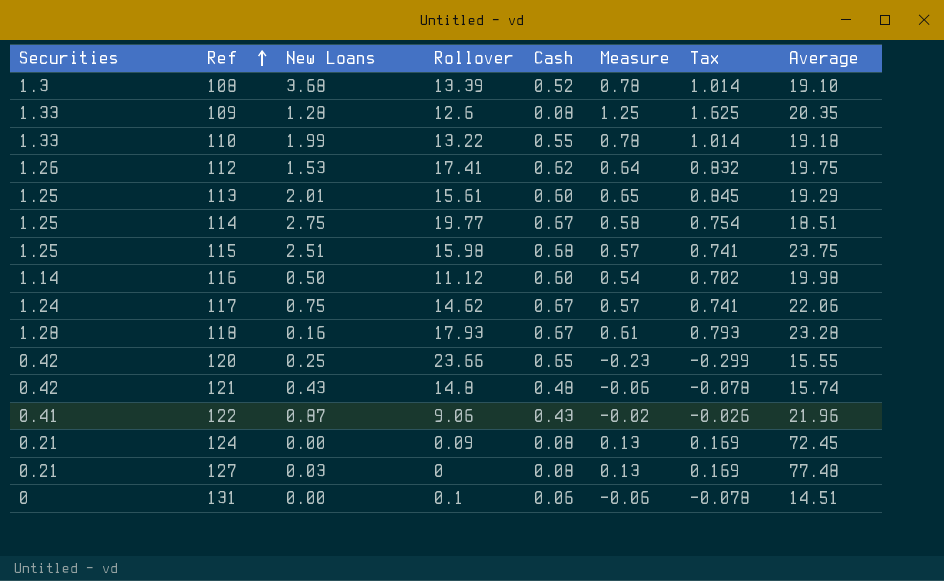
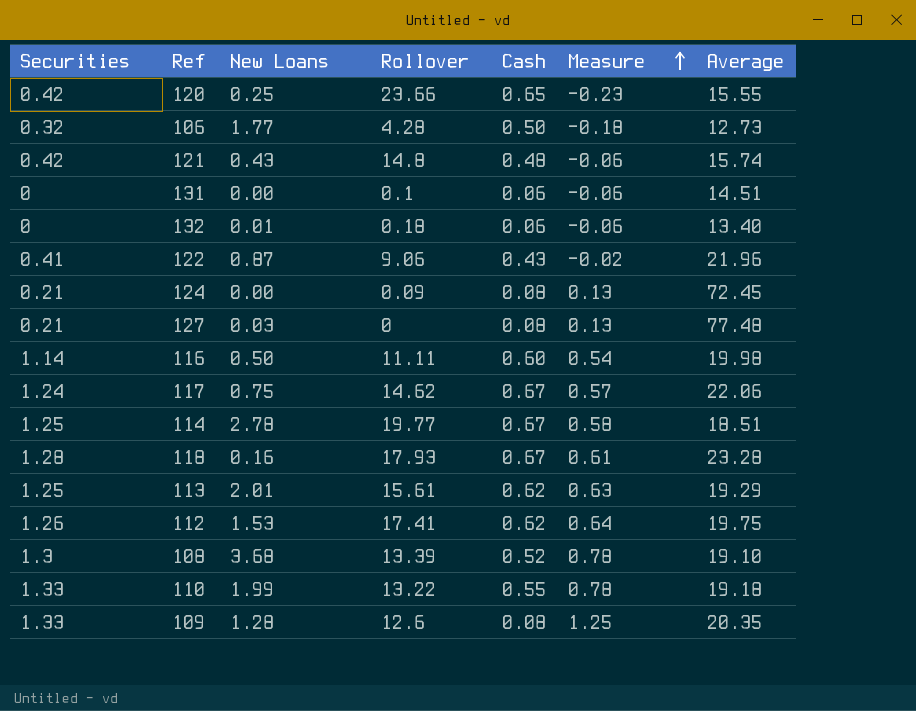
row order: Ref ascending -> Measure ascending
column Tax | formula: [Measure] * 1.3 -> none
row 115: 1.25 | 2.51 | 15.98 | 0.68 | 0.57 | 0.741 | 23.75 -> none
row 106: none -> 0.32 | 1.77 | 4.28 | 0.50 | -0.18 | 12.73
row 132: none -> 0 | 0.01 | 0.18 | 0.06 | -0.06 | 13.40
116 | Rollover: 11.12 -> 11.11
114 | New Loans: 2.75 -> 2.78
113 | Cash: 0.60 -> 0.62
113 | Measure: 0.65 -> 0.63

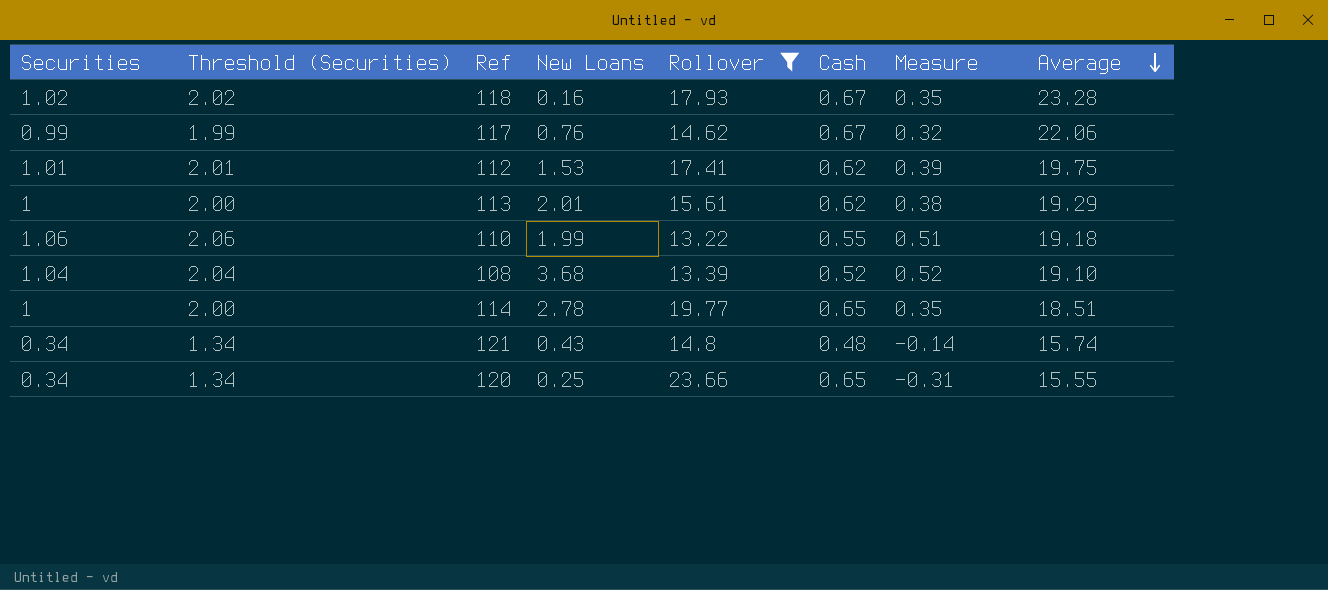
filter: none -> Rollover >= 13.22
row order: Measure ascending -> Average descending
column Threshold (Securities) | formula: none -> [Securities] + 1
118 | Securities: 1.28 -> 1.02
118 | Measure: 0.61 -> 0.35
117 | Securities: 1.24 -> 0.99
117 | New Loans: 0.75 -> 0.76
117 | Measure: 0.57 -> 0.32
112 | Securities: 1.26 -> 1.01
112 | Measure: 0.64 -> 0.39
113 | Securities: 1.25 -> 1
113 | Measure: 0.63 -> 0.38
110 | Securities: 1.33 -> 1.06
110 | Measure: 0.78 -> 0.51
108 | Securities: 1.3 -> 1.04
108 | Measure: 0.78 -> 0.52
114 | Securities: 1.25 -> 1
114 | Cash: 0.67 -> 0.65
114 | Measure: 0.58 -> 0.35
121 | Securities: 0.42 -> 0.34
121 | Measure: -0.06 -> -0.14
120 | Securities: 0.42 -> 0.34
120 | Measure: -0.23 -> -0.31

